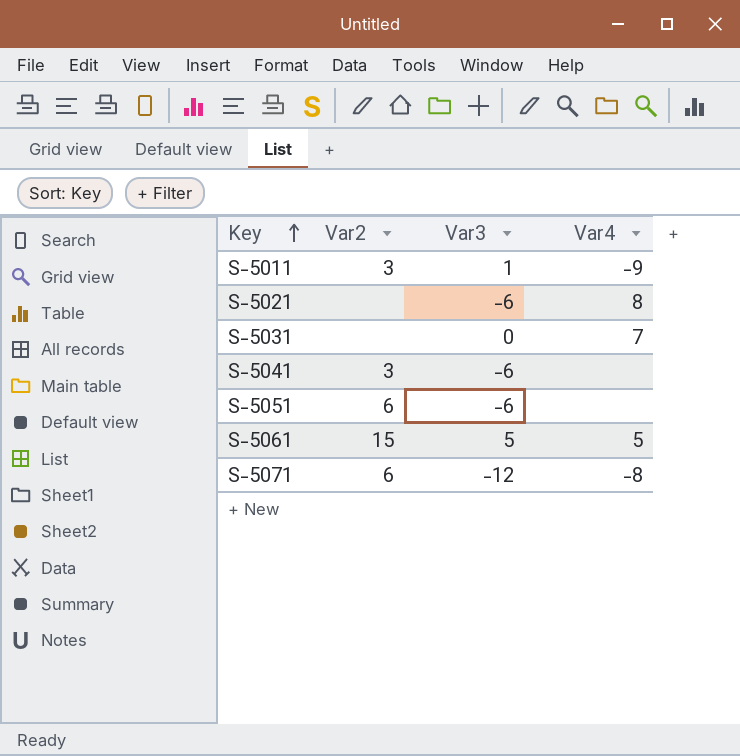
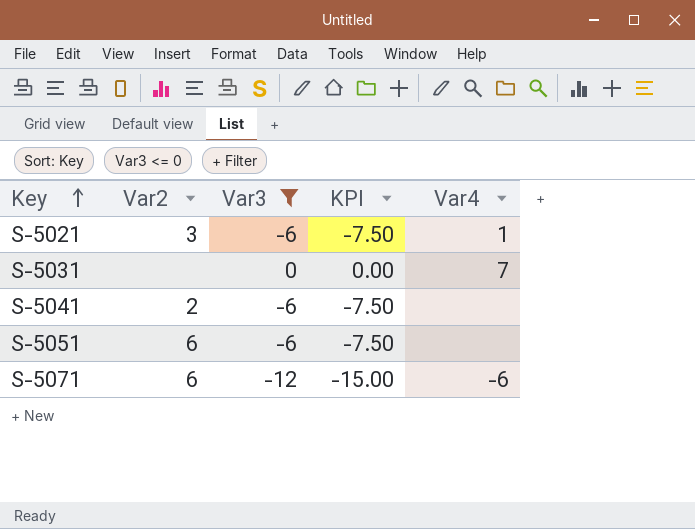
filter: none -> Var3 <= 0
column KPI | formula: none -> [Var3] * 1.25
S-5021 | Var2: none -> 3
S-5021 | Var4: 8 -> 1
S-5041 | Var2: 3 -> 2
S-5071 | Var4: -8 -> -6

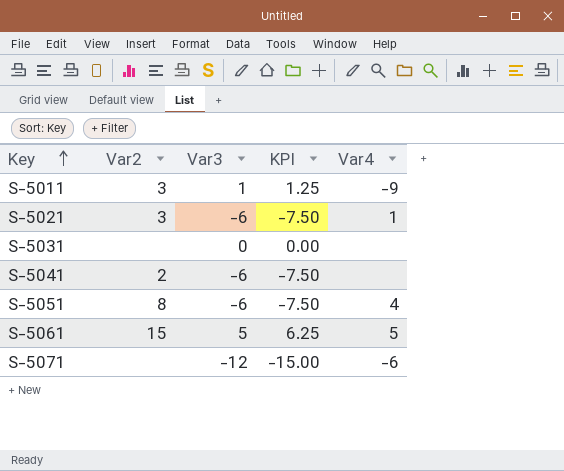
filter: Var3 <= 0 -> none
S-5031 | Var4: 7 -> none
S-5051 | Var2: 6 -> 8
S-5051 | Var4: none -> 4
S-5071 | Var2: 6 -> none

